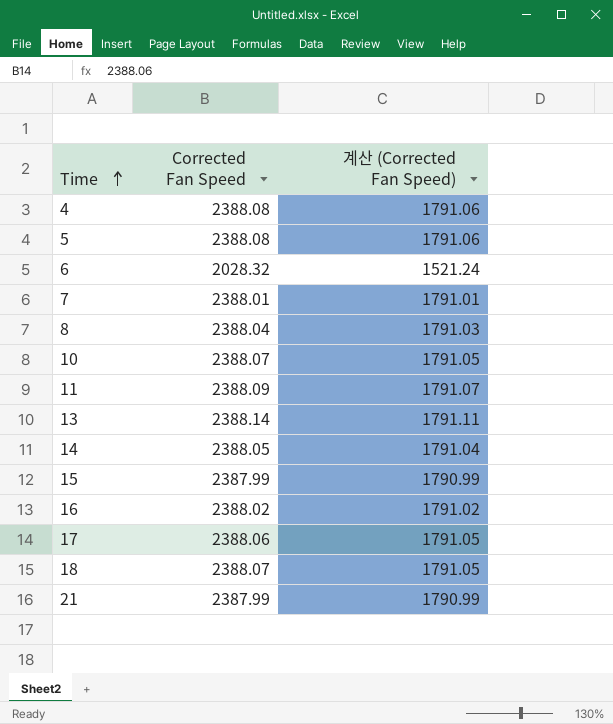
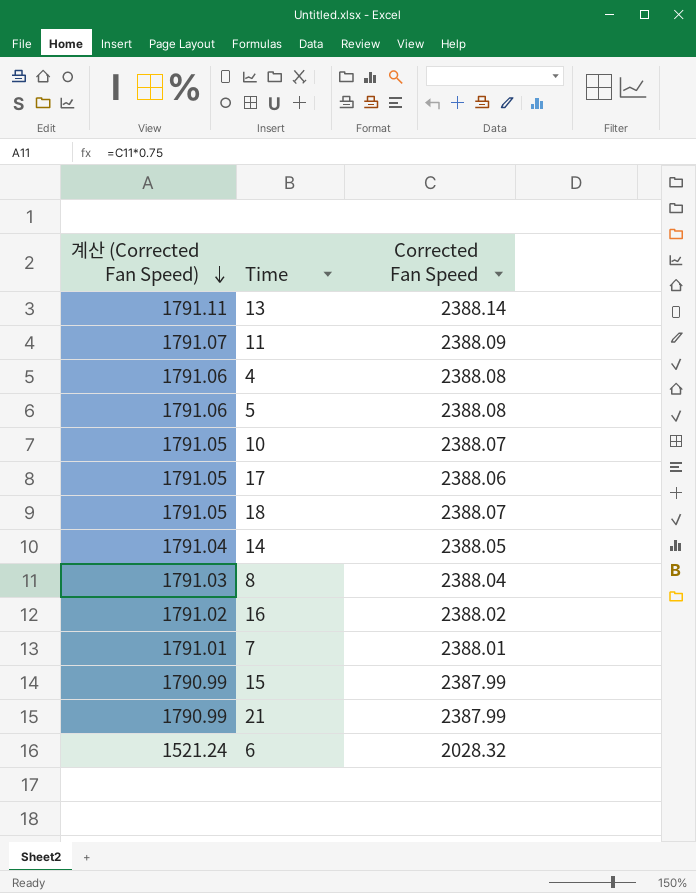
row order: Time ascending -> 계산 (Corrected Fan Speed) descending
column 계산 (Corrected Fan Speed) | position: 3 -> 1

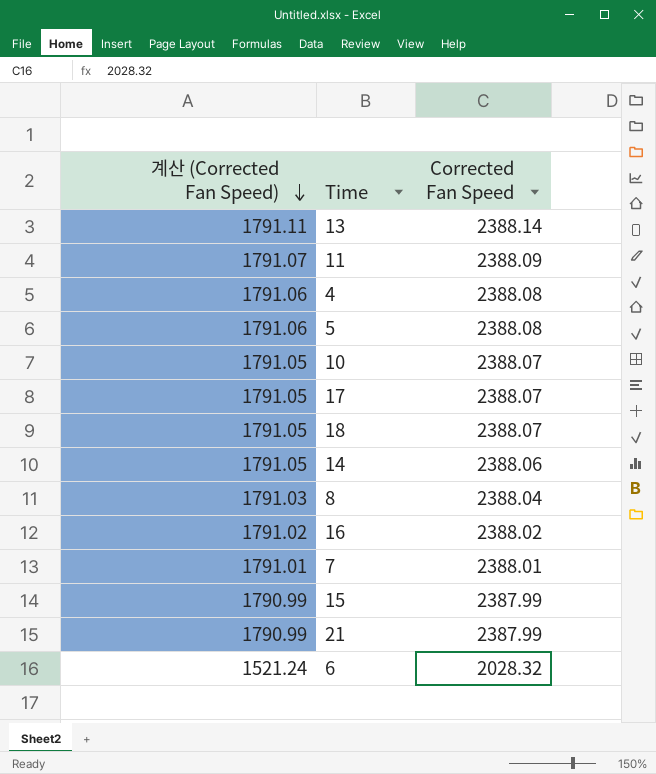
17 | Corrected Fan Speed: 2388.06 -> 2388.07
14 | 계산 (Corrected Fan Speed): 1791.04 -> 1791.05
14 | Corrected Fan Speed: 2388.05 -> 2388.06

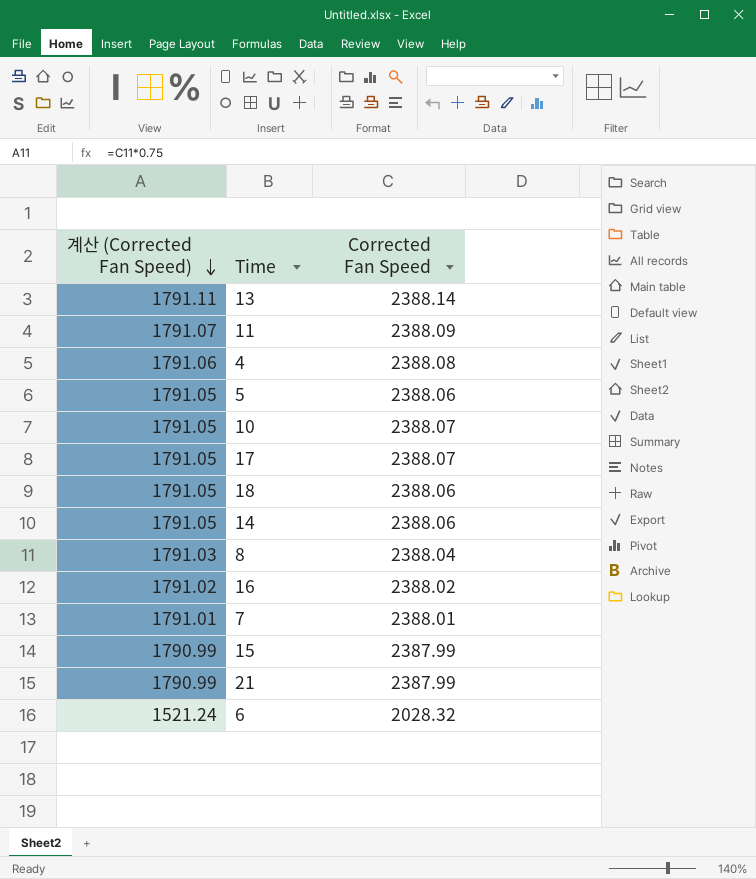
5 | 계산 (Corrected Fan Speed): 1791.06 -> 1791.05
5 | Corrected Fan Speed: 2388.08 -> 2388.06
18 | Corrected Fan Speed: 2388.07 -> 2388.06

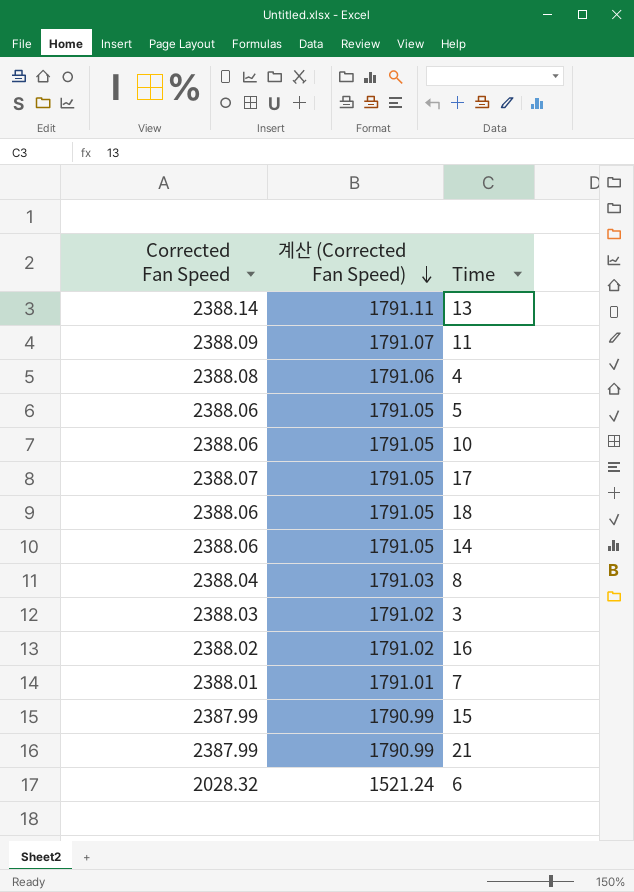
column Corrected Fan Speed | position: 3 -> 1
10 | Corrected Fan Speed: 2388.07 -> 2388.06
row 3: none -> 2388.03 | 1791.02

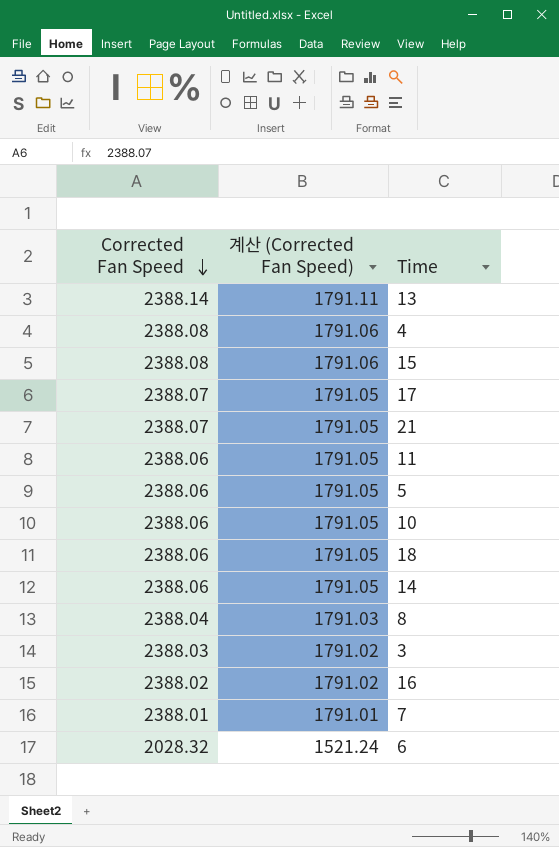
row order: 계산 (Corrected Fan Speed) descending -> Corrected Fan Speed descending
15 | Corrected Fan Speed: 2387.99 -> 2388.08
15 | 계산 (Corrected Fan Speed): 1790.99 -> 1791.06
21 | Corrected Fan Speed: 2387.99 -> 2388.07
21 | 계산 (Corrected Fan Speed): 1790.99 -> 1791.05
11 | Corrected Fan Speed: 2388.09 -> 2388.06
11 | 계산 (Corrected Fan Speed): 1791.07 -> 1791.05

